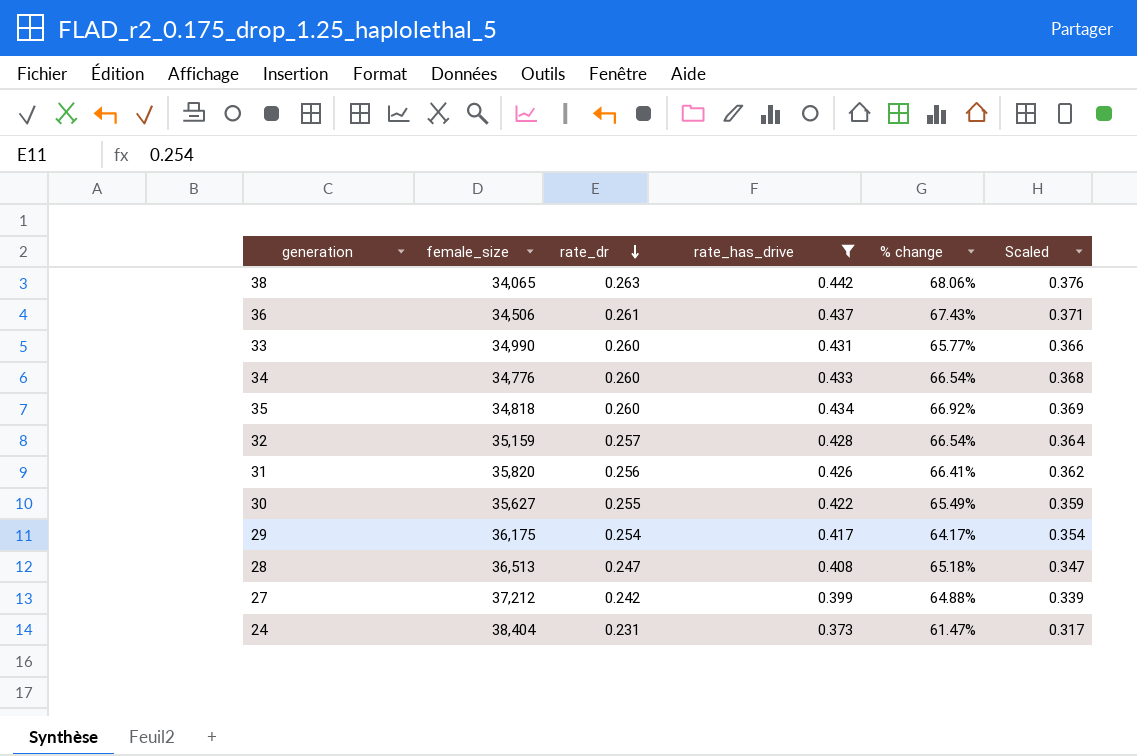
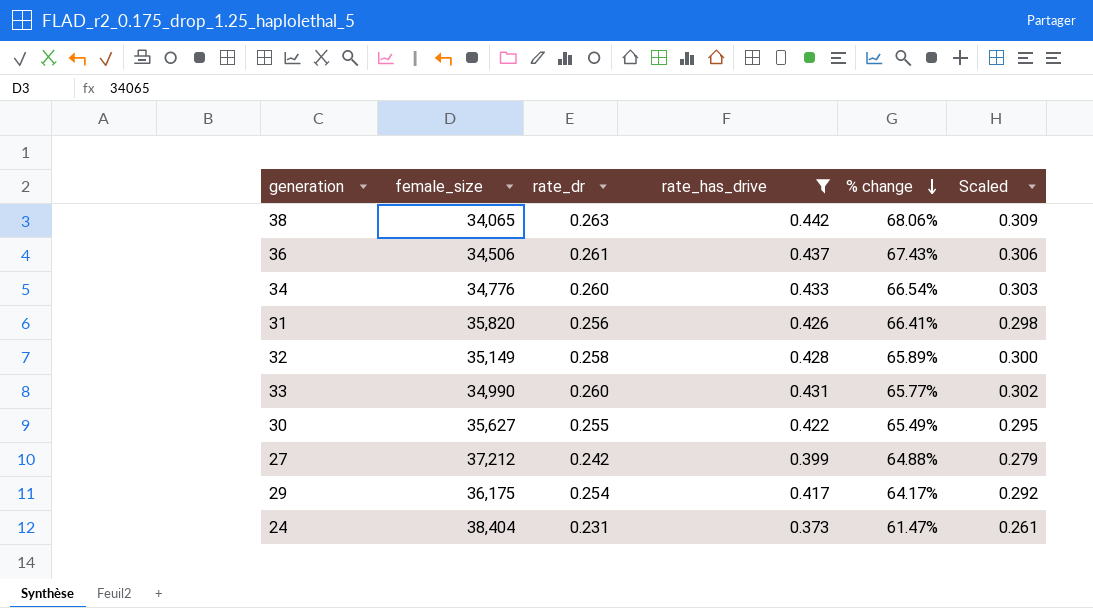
row order: rate_dr descending -> % change descending
column Scaled | formula: [rate_has_drive] * 0.85 -> [rate_has_drive] * 0.7
row 35: 34,818 | 0.260 | 0.434 | 66.92% | 0.369 -> none
row 28: 36,513 | 0.247 | 0.408 | 65.18% | 0.347 -> none
32 | female_size: 35,159 -> 35,149
32 | rate_dr: 0.257 -> 0.258
32 | % change: 66.54% -> 65.89%

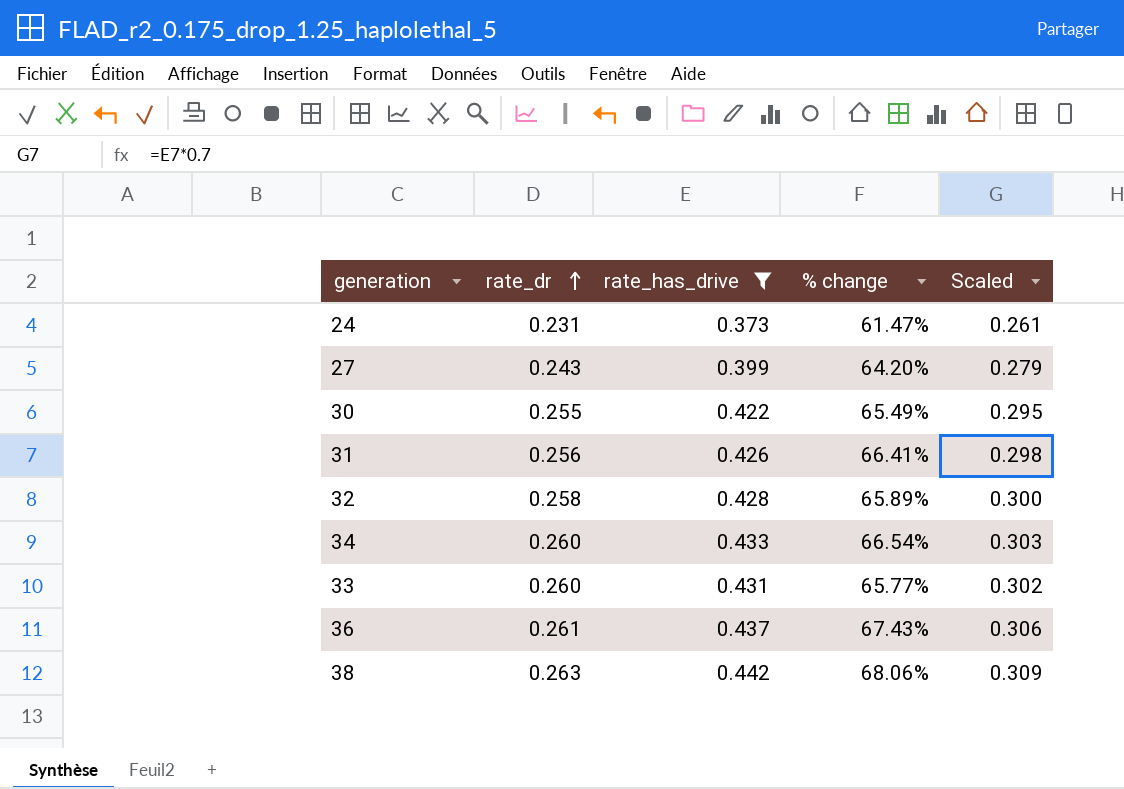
row order: % change descending -> rate_dr ascending
column female_size | position: 2 -> none
row 29: 36,175 | 0.254 | 0.417 | 64.17% | 0.292 -> none
27 | rate_dr: 0.242 -> 0.243
27 | % change: 64.88% -> 64.20%

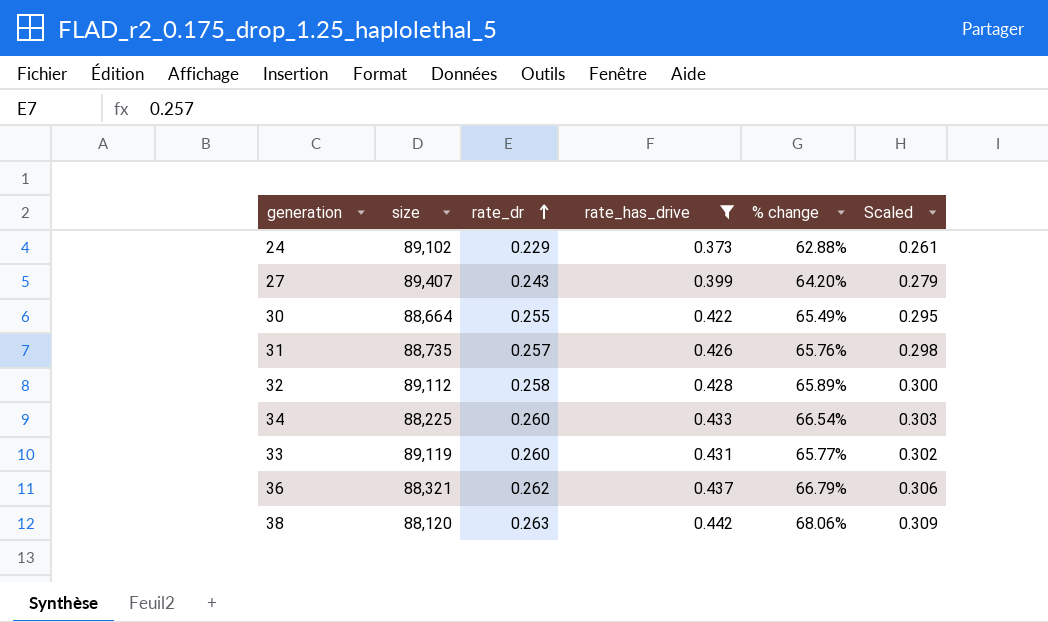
column size | position: none -> 2
24 | rate_dr: 0.231 -> 0.229
24 | % change: 61.47% -> 62.88%
31 | rate_dr: 0.256 -> 0.257
31 | % change: 66.41% -> 65.76%
36 | rate_dr: 0.261 -> 0.262
36 | % change: 67.43% -> 66.79%

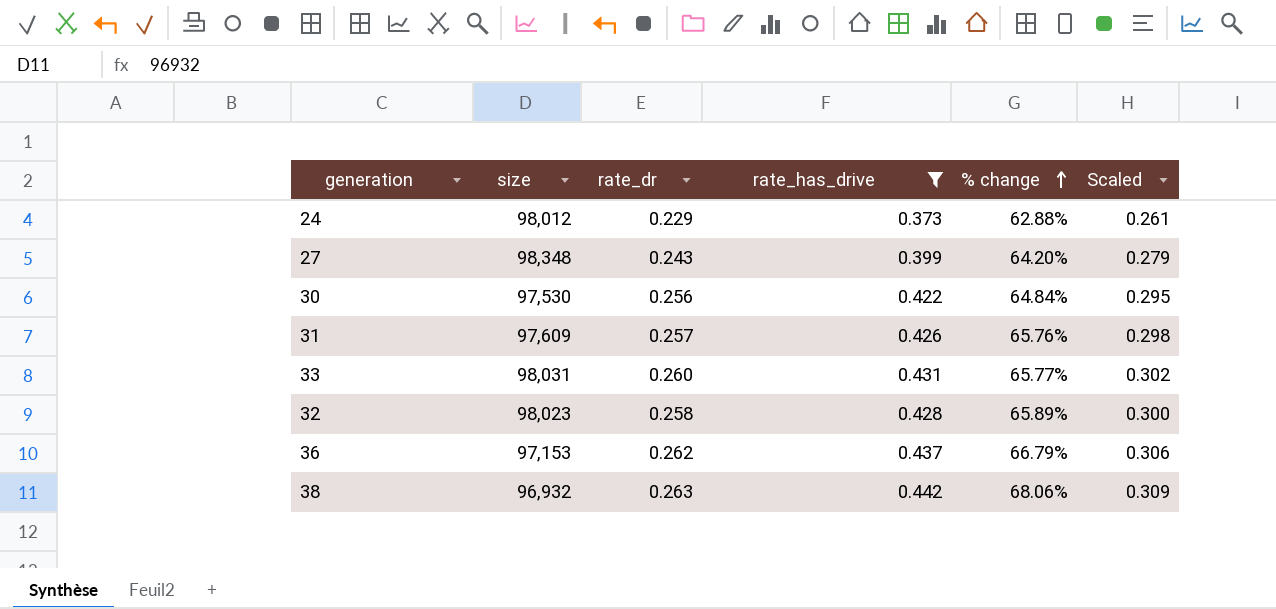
row order: rate_dr ascending -> % change ascending
row 34: 88,225 | 0.260 | 0.433 | 66.54% | 0.303 -> none
24 | size: 89,102 -> 98,012
27 | size: 89,407 -> 98,348
30 | size: 88,664 -> 97,530
30 | rate_dr: 0.255 -> 0.256
30 | % change: 65.49% -> 64.84%
31 | size: 88,735 -> 97,609
33 | size: 89,119 -> 98,031
32 | size: 89,112 -> 98,023
36 | size: 88,321 -> 97,153
38 | size: 88,120 -> 96,932

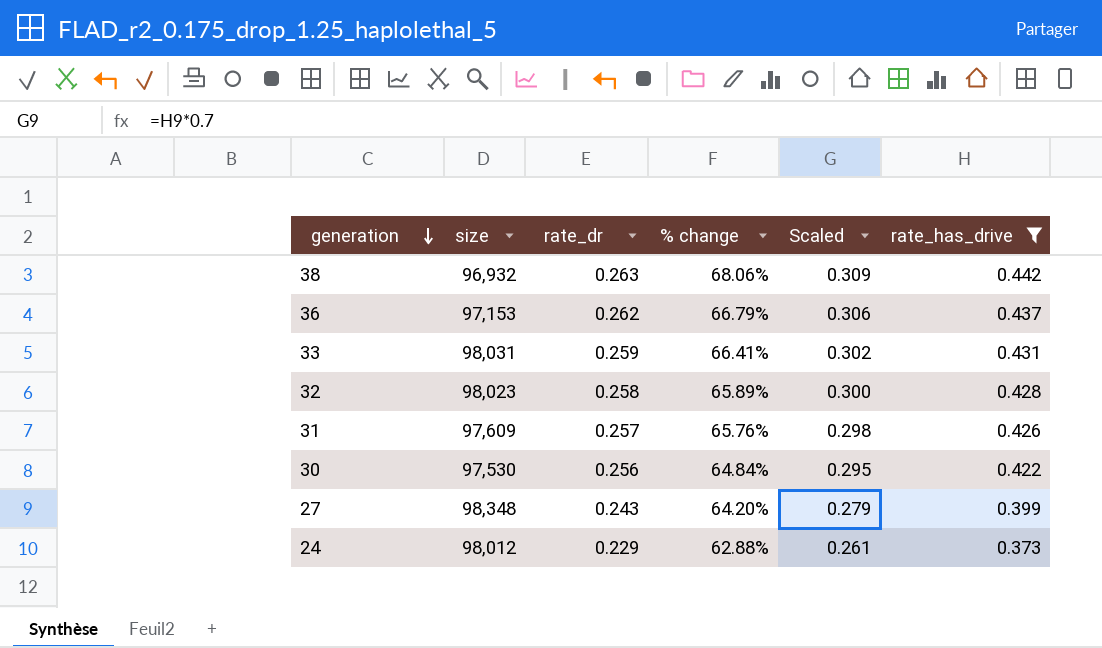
row order: % change ascending -> generation descending
column rate_has_drive | position: 4 -> 6
33 | rate_dr: 0.260 -> 0.259
33 | % change: 65.77% -> 66.41%

